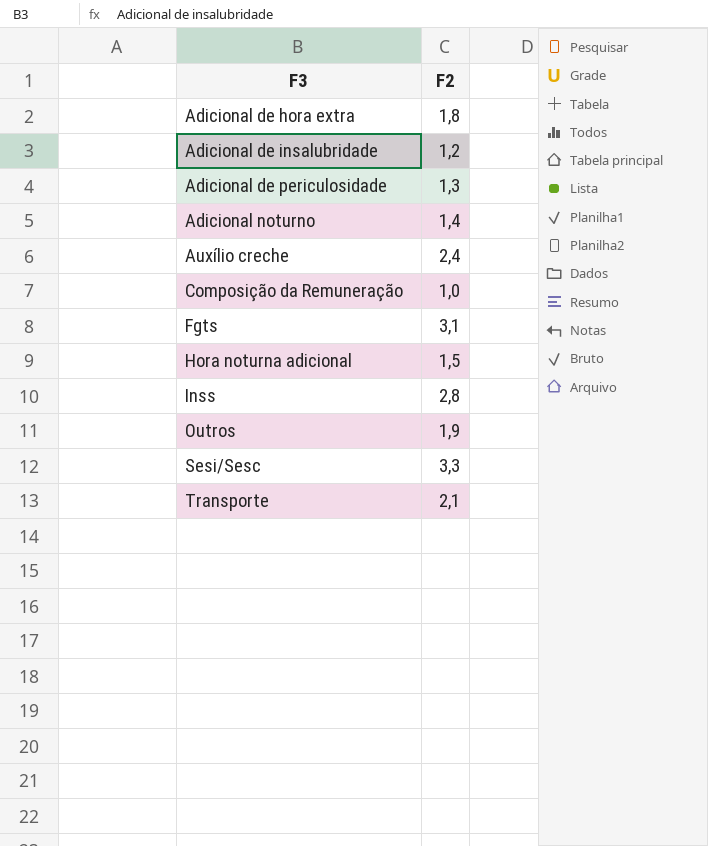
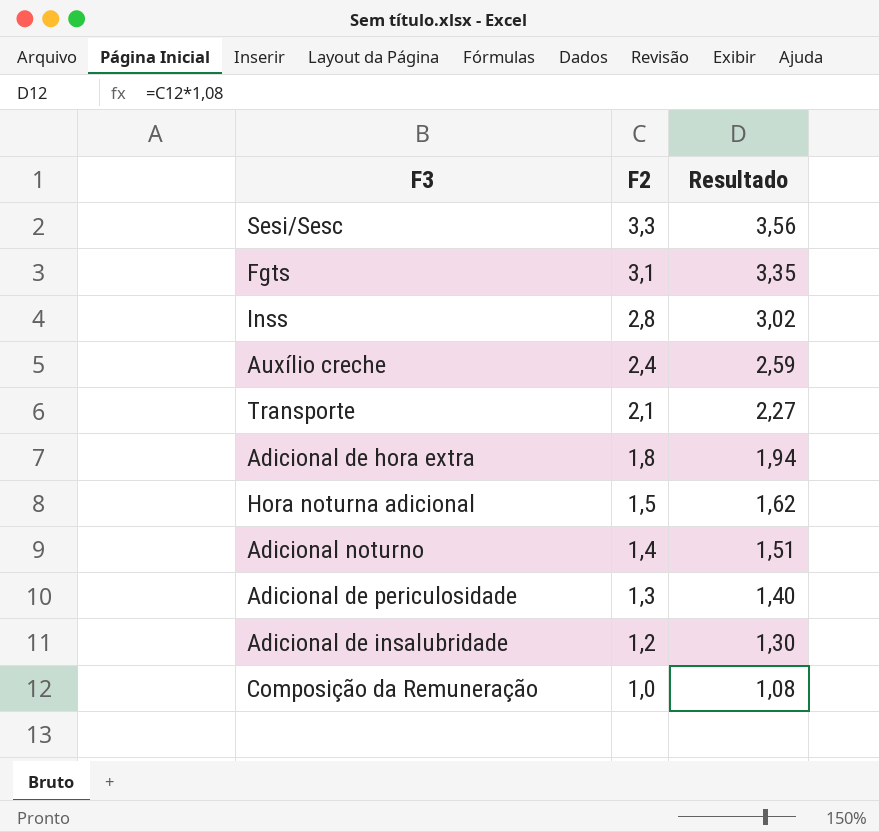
row order: F3 ascending -> F2 descending
column Resultado | formula: none -> [F2] * 1,08
row Outros: 1,9 -> none

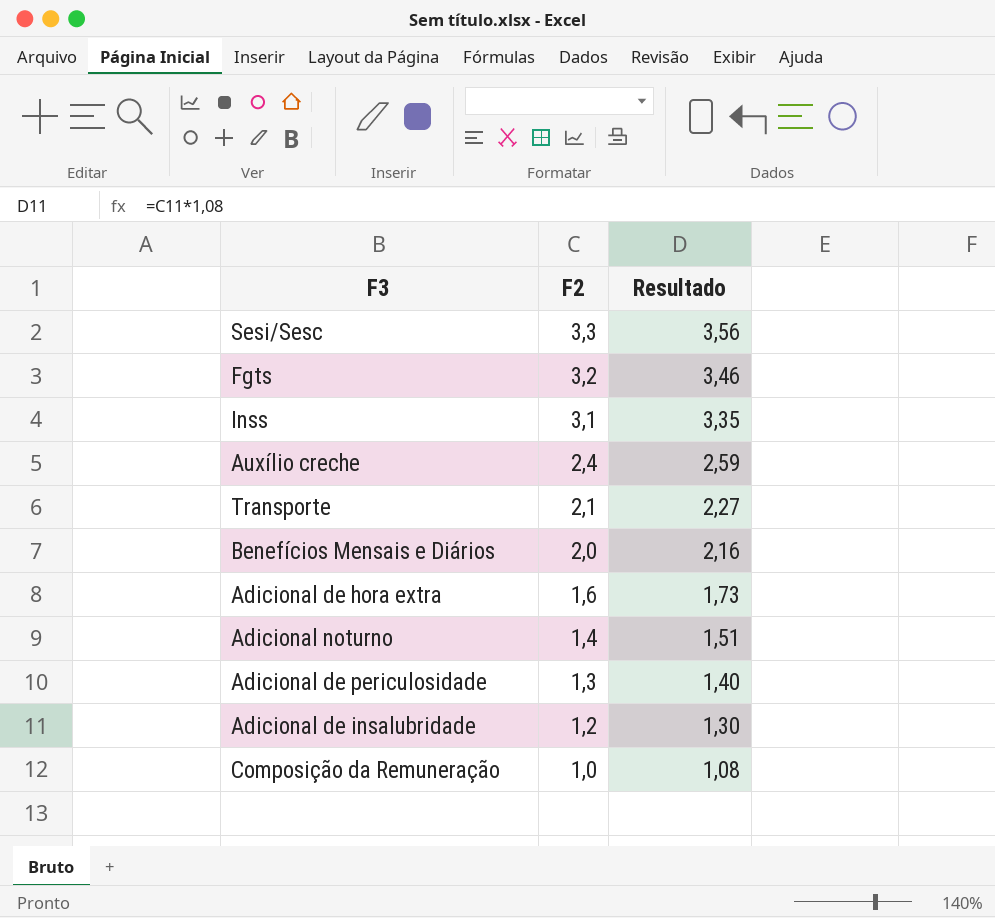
row Hora noturna adicional: 1,5 | 1,62 -> none
Fgts | F2: 3,1 -> 3,2
Fgts | Resultado: 3,35 -> 3,46
Inss | F2: 2,8 -> 3,1
Inss | Resultado: 3,02 -> 3,35
row Benefícios Mensais e Diários: none -> 2,0 | 2,16
Adicional de hora extra | F2: 1,8 -> 1,6
Adicional de hora extra | Resultado: 1,94 -> 1,73

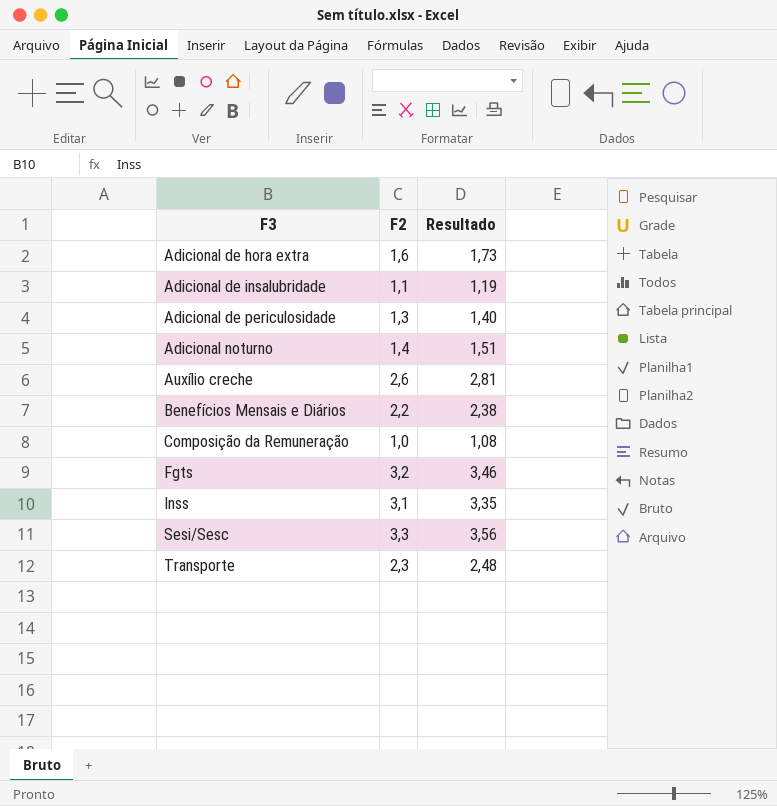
row order: F2 descending -> F3 ascending
Adicional de insalubridade | F2: 1,2 -> 1,1
Adicional de insalubridade | Resultado: 1,30 -> 1,19
Auxílio creche | F2: 2,4 -> 2,6
Auxílio creche | Resultado: 2,59 -> 2,81
Benefícios Mensais e Diários | F2: 2,0 -> 2,2
Benefícios Mensais e Diários | Resultado: 2,16 -> 2,38
Transporte | F2: 2,1 -> 2,3
Transporte | Resultado: 2,27 -> 2,48

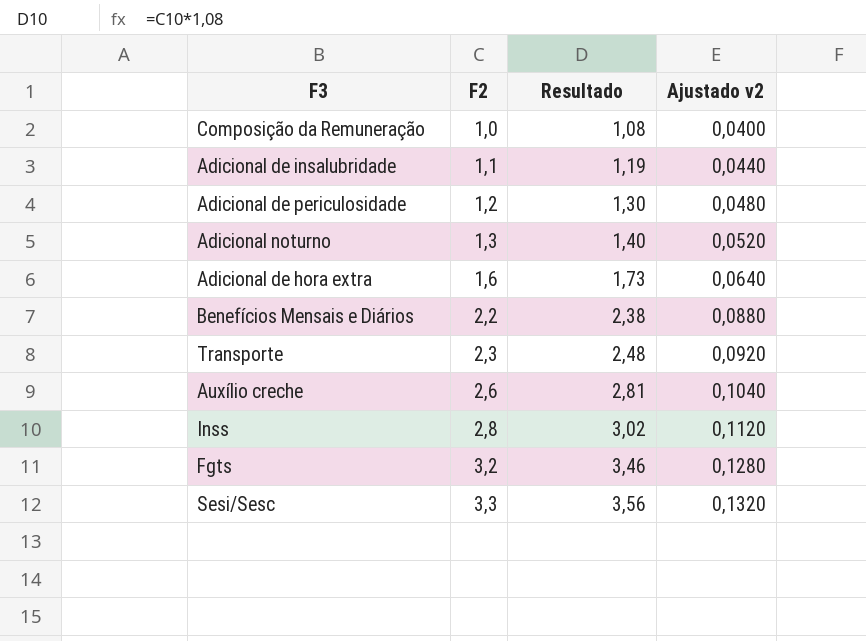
row order: F3 ascending -> F2 ascending
column Ajustado v2 | formula: none -> [F2] * 0,04
Adicional de periculosidade | F2: 1,3 -> 1,2
Adicional de periculosidade | Resultado: 1,40 -> 1,30
Adicional noturno | F2: 1,4 -> 1,3
Adicional noturno | Resultado: 1,51 -> 1,40
Inss | F2: 3,1 -> 2,8
Inss | Resultado: 3,35 -> 3,02

